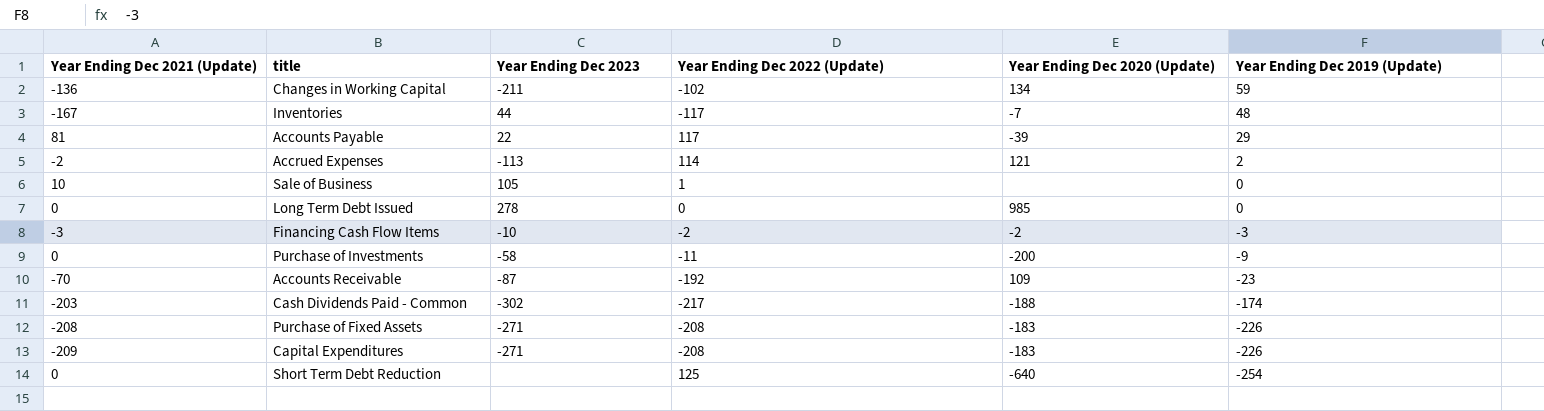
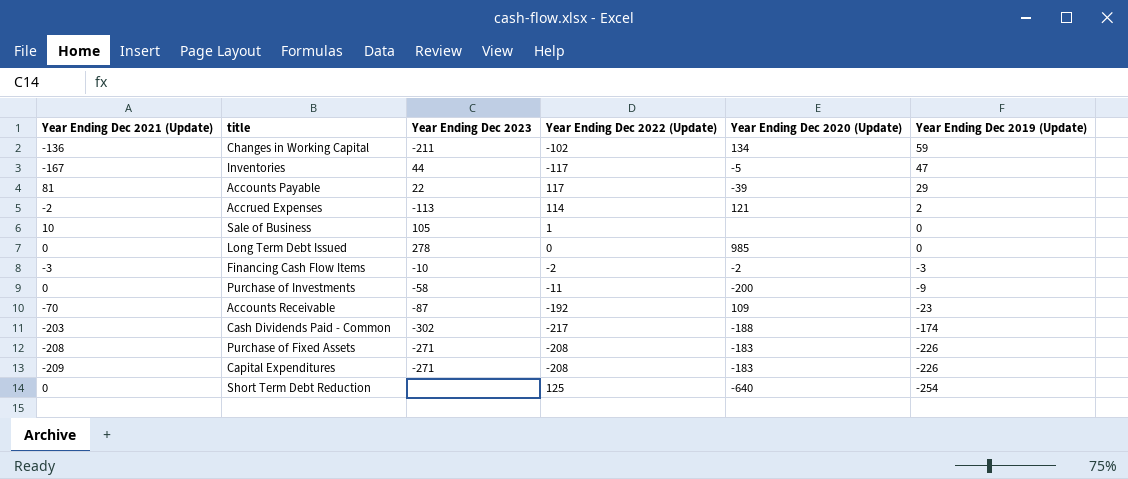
Inventories | Year Ending Dec 2020 (Update): -7 -> -5
Inventories | Year Ending Dec 2019 (Update): 48 -> 47

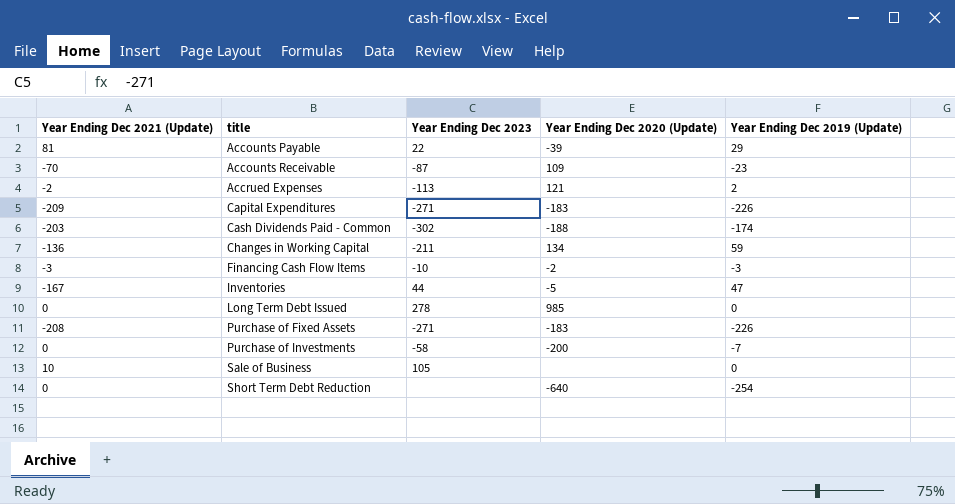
row order: Year Ending Dec 2019 (Update) descending -> title ascending
column Year Ending Dec 2022 (Update) | position: 4 -> none
Purchase of Investments | Year Ending Dec 2019 (Update): -9 -> -7

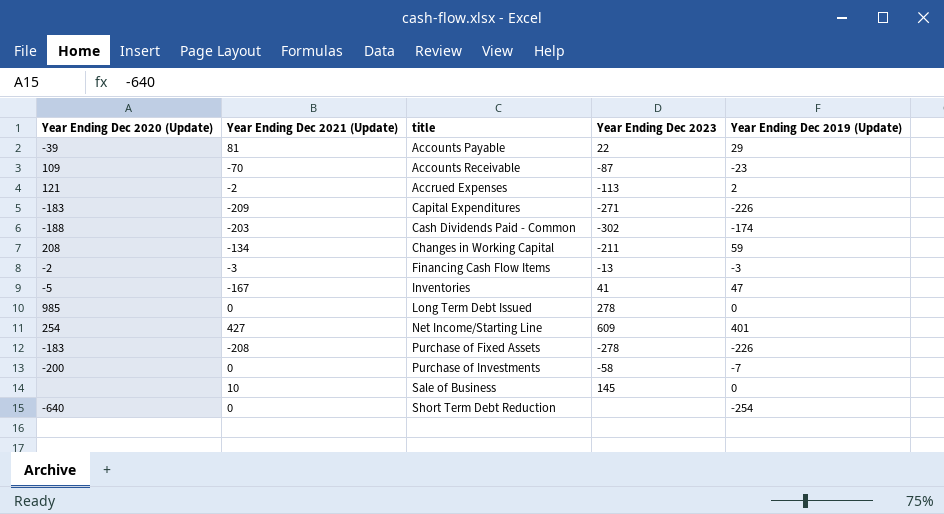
column Year Ending Dec 2020 (Update) | position: 4 -> 1
Changes in Working Capital | Year Ending Dec 2020 (Update): 134 -> 208
Changes in Working Capital | Year Ending Dec 2021 (Update): -136 -> -134
Financing Cash Flow Items | Year Ending Dec 2023: -10 -> -13
Inventories | Year Ending Dec 2023: 44 -> 41
row Net Income/Starting Line: none -> 254 | 427 | 609 | 401
Purchase of Fixed Assets | Year Ending Dec 2023: -271 -> -278
Sale of Business | Year Ending Dec 2023: 105 -> 145

